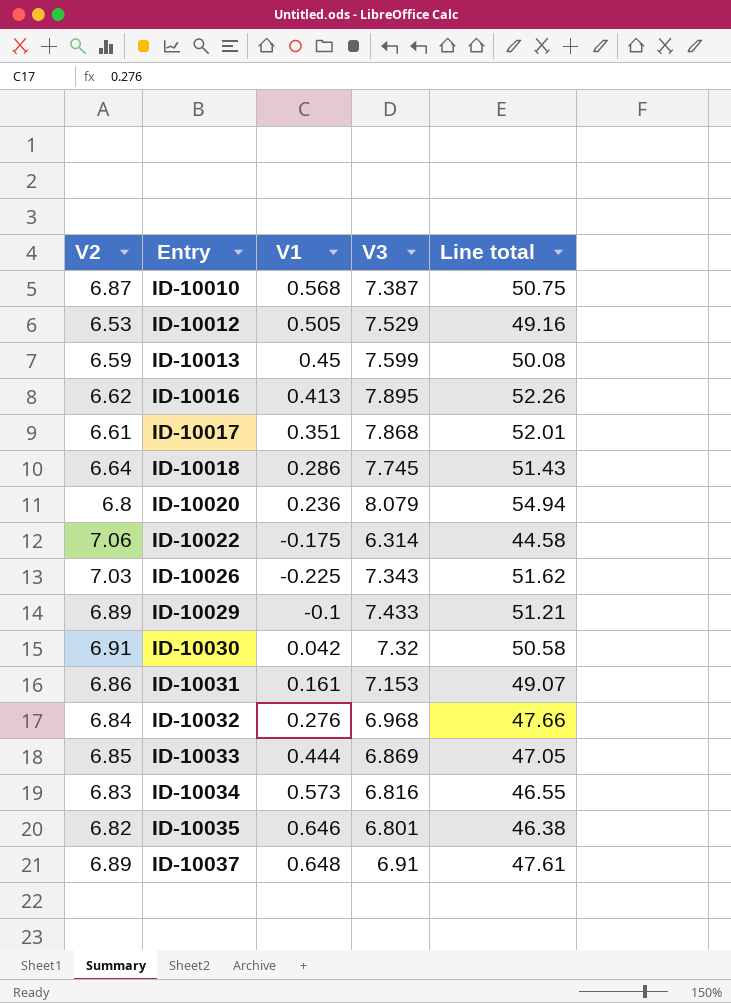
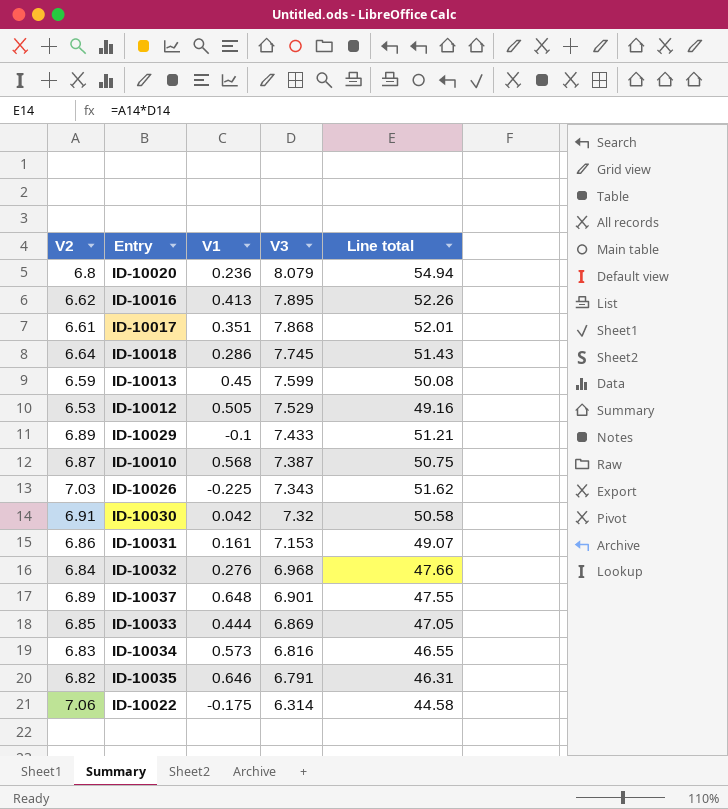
row order: Entry ascending -> V3 descending
ID-10037 | V3: 6.91 -> 6.901
ID-10037 | Line total: 47.61 -> 47.55
ID-10035 | V3: 6.801 -> 6.791
ID-10035 | Line total: 46.38 -> 46.31

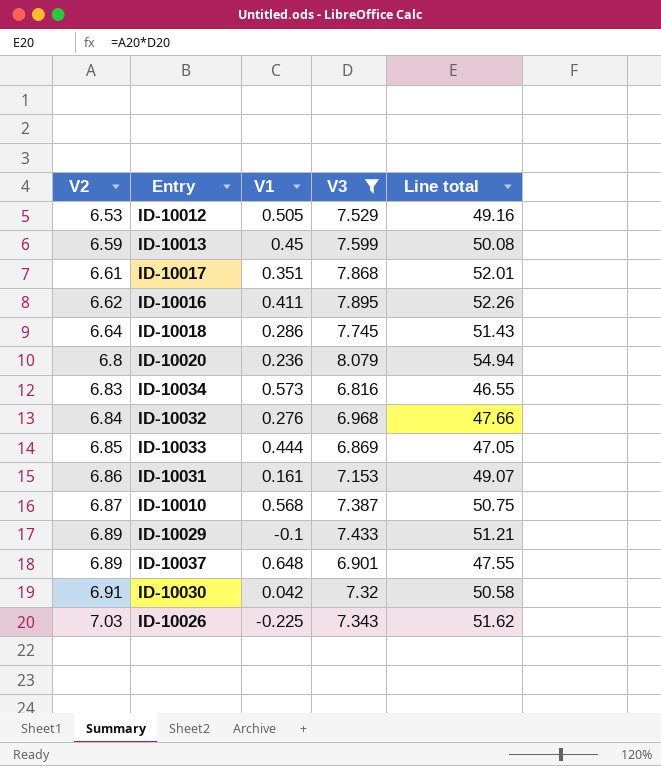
filter: none -> V3 >= 6.816
row order: V3 descending -> V2 ascending
ID-10016 | V1: 0.413 -> 0.411

